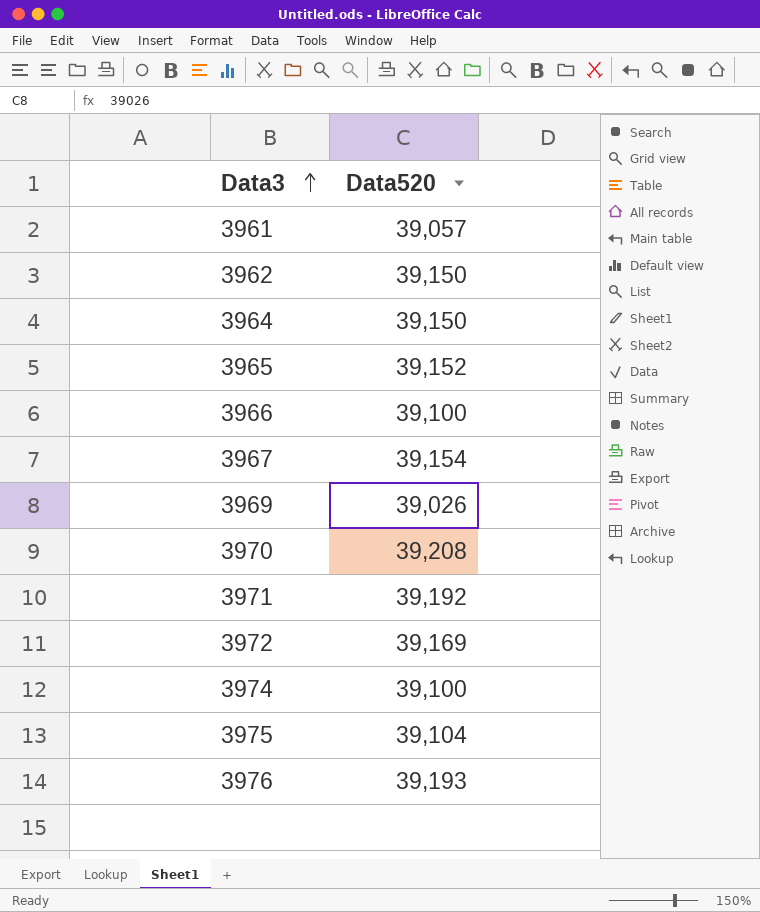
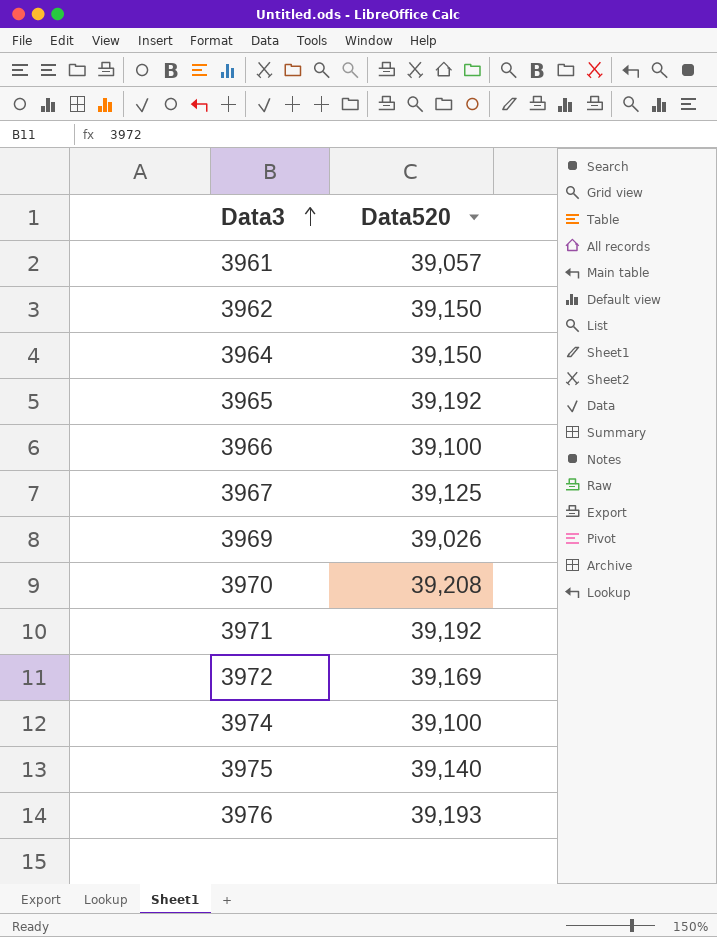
3965 | Data520: 39,152 -> 39,192
3967 | Data520: 39,154 -> 39,125
3975 | Data520: 39,104 -> 39,140

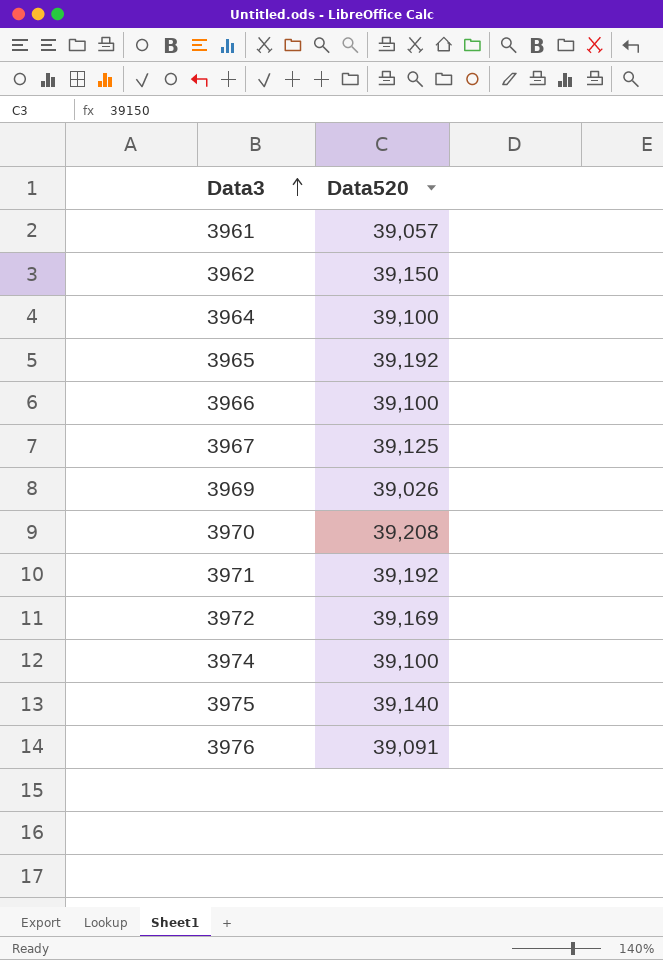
3964 | Data520: 39,150 -> 39,100
3976 | Data520: 39,193 -> 39,091

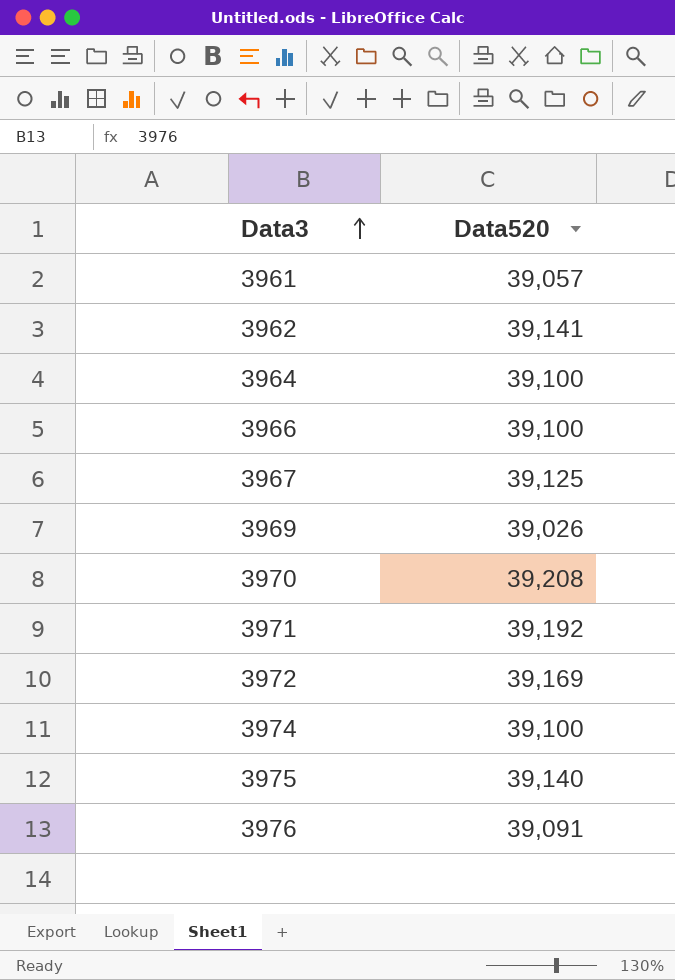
row 3965: 39,192 -> none
3962 | Data520: 39,150 -> 39,141

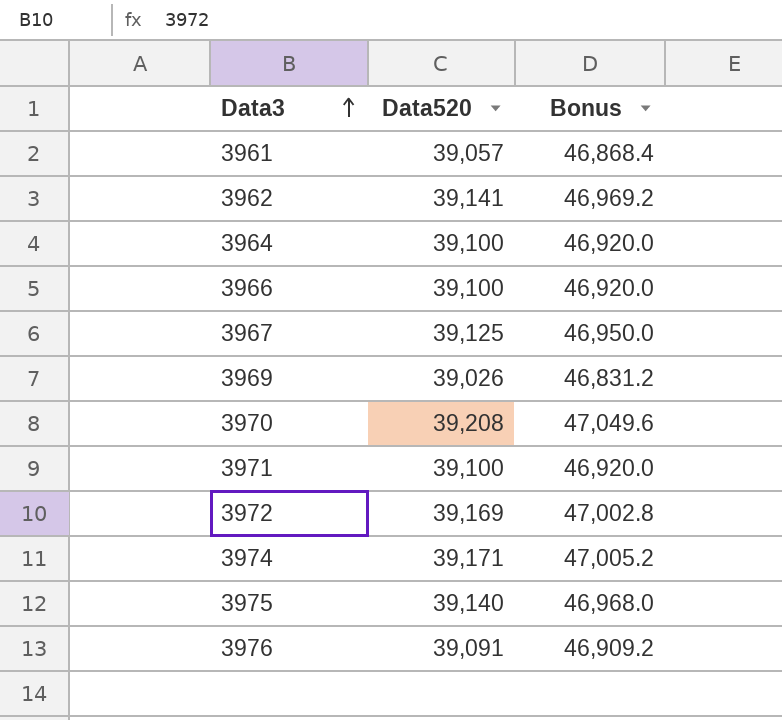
column Bonus | formula: none -> [Data520] * 1.2
3971 | Data520: 39,192 -> 39,100
3974 | Data520: 39,100 -> 39,171

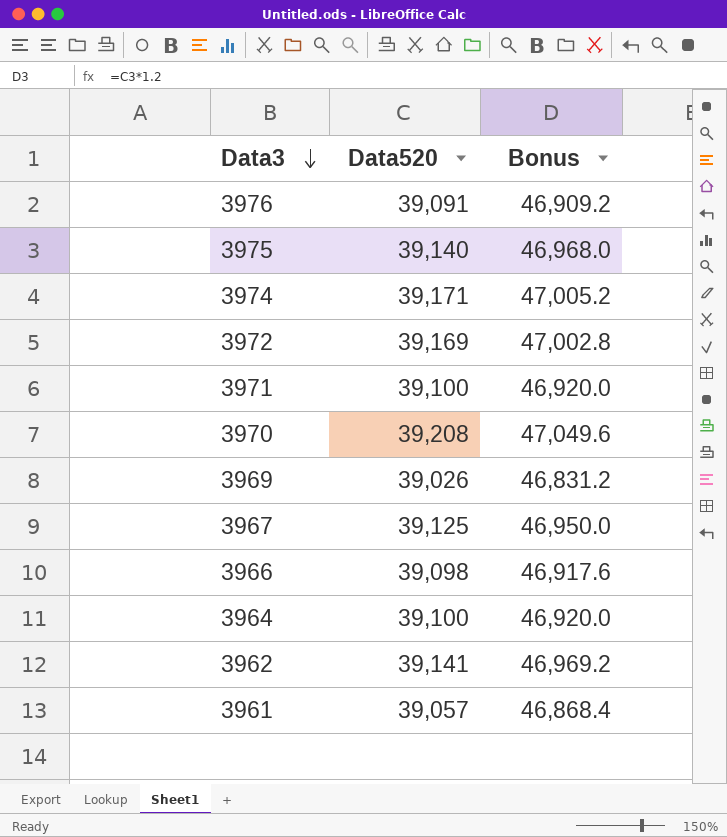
row order: Data3 ascending -> Data3 descending
3966 | Data520: 39,100 -> 39,098
3966 | Bonus: 46,920.0 -> 46,917.6

